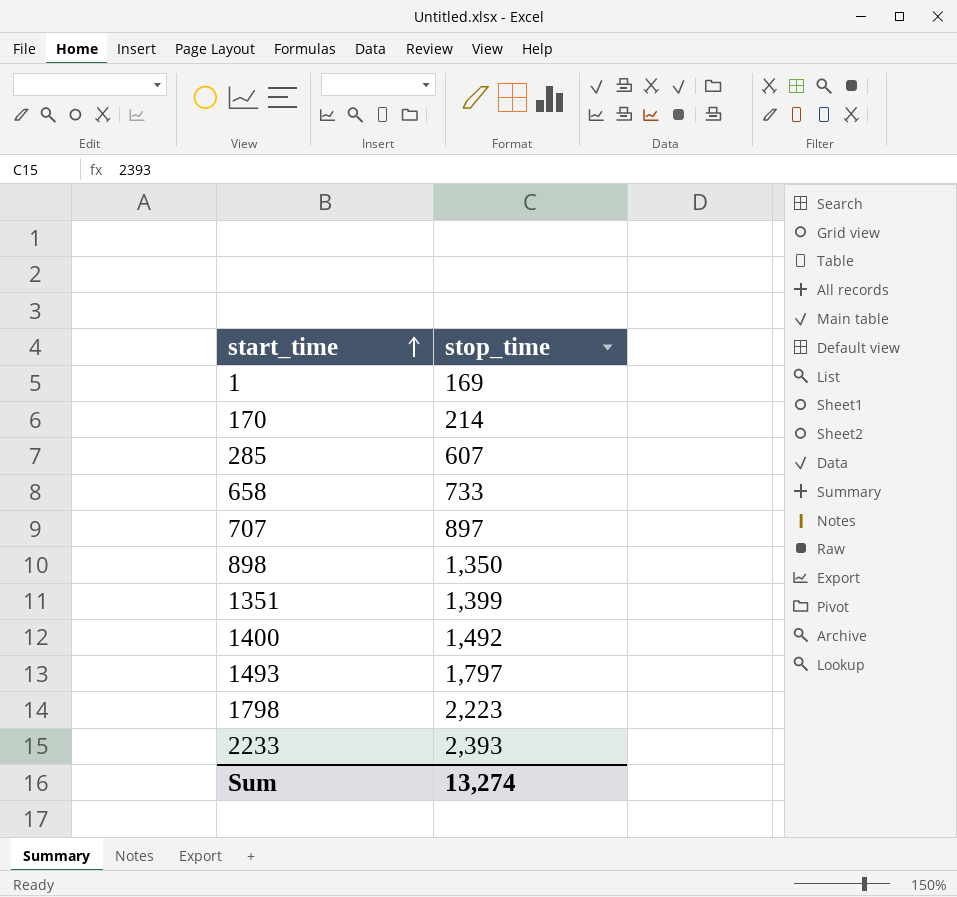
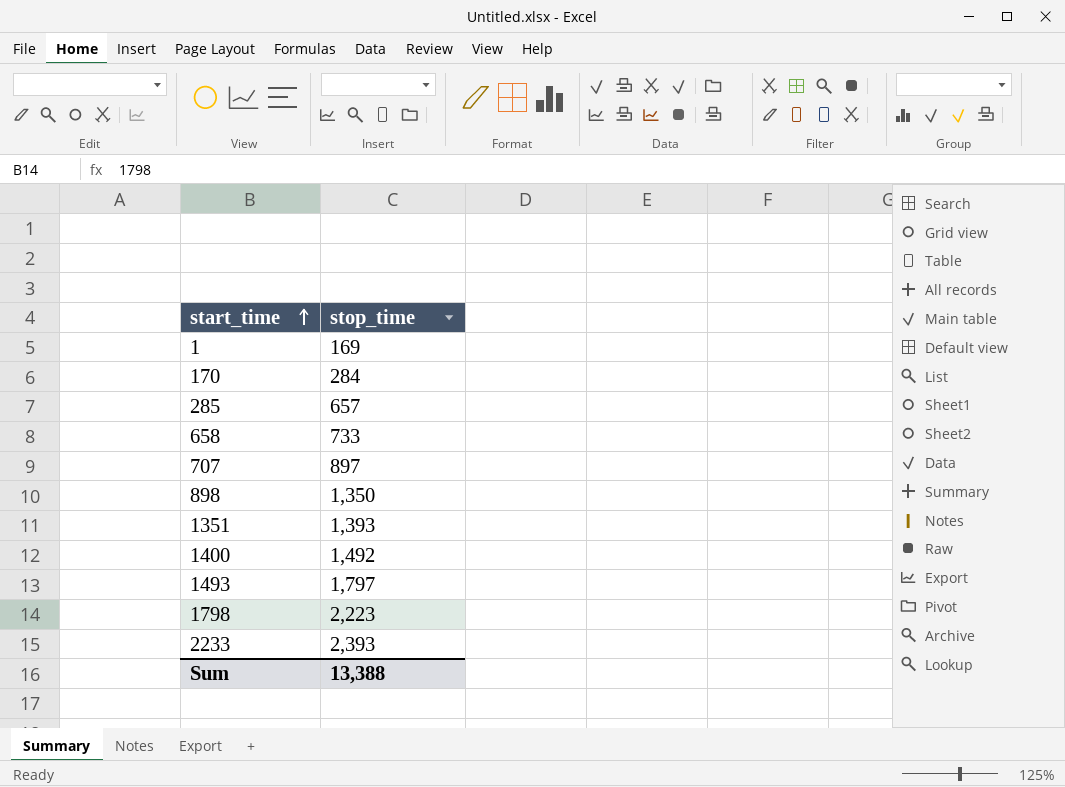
170 | stop_time: 214 -> 284
285 | stop_time: 607 -> 657
1351 | stop_time: 1,399 -> 1,393
Sum | stop_time: 13,274 -> 13,388

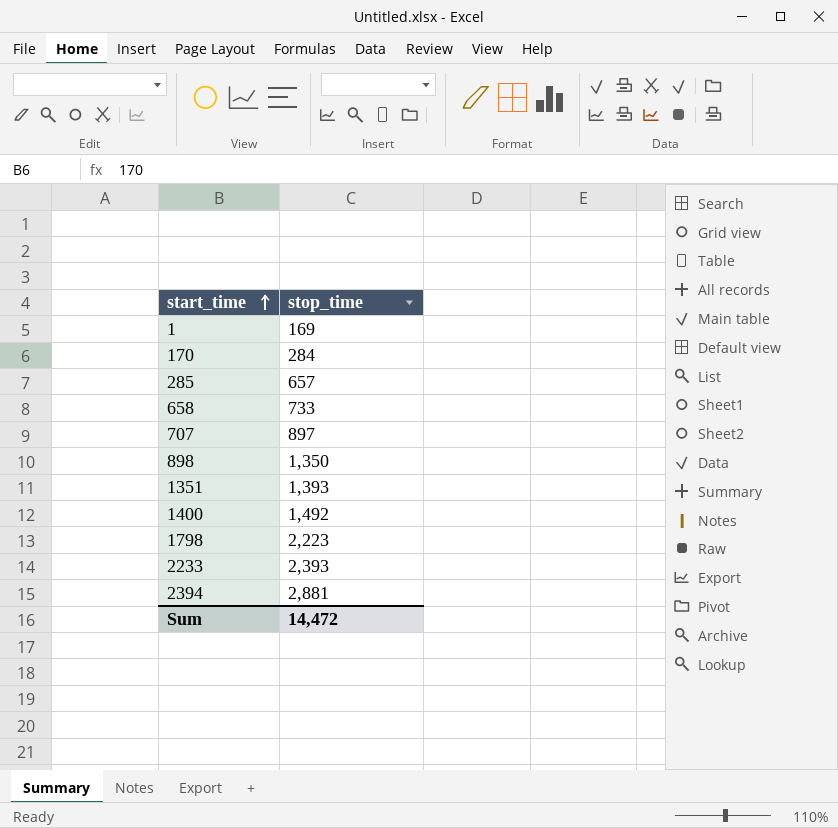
row 1493: 1,797 -> none
row 2394: none -> 2,881
Sum | stop_time: 13,388 -> 14,472

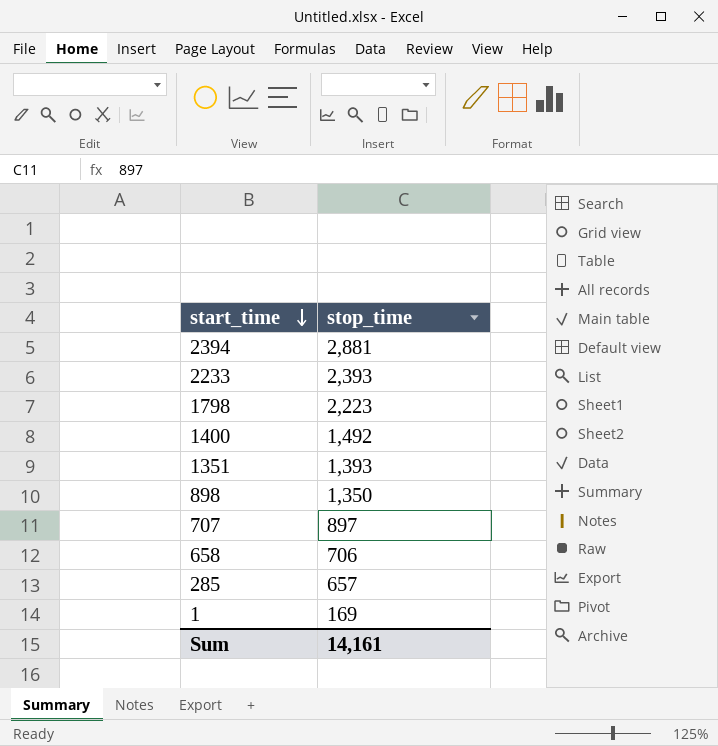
row order: start_time ascending -> start_time descending
row 170: 284 -> none
658 | stop_time: 733 -> 706
Sum | stop_time: 14,472 -> 14,161

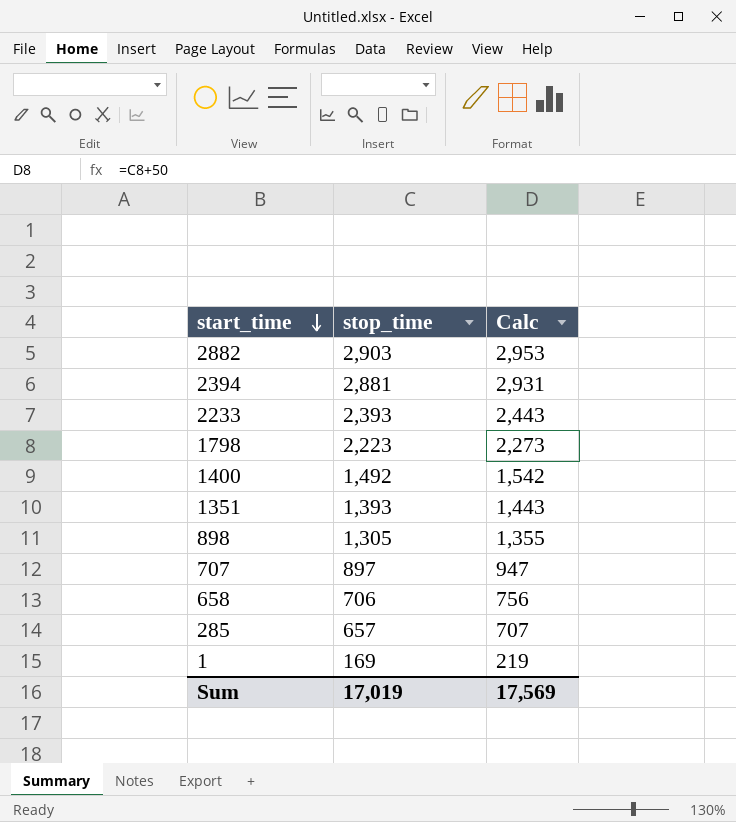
column Calc | formula: none -> [stop_time] + 50
row 2882: none -> 2,903 | 2,953
898 | stop_time: 1,350 -> 1,305
Sum | stop_time: 14,161 -> 17,019

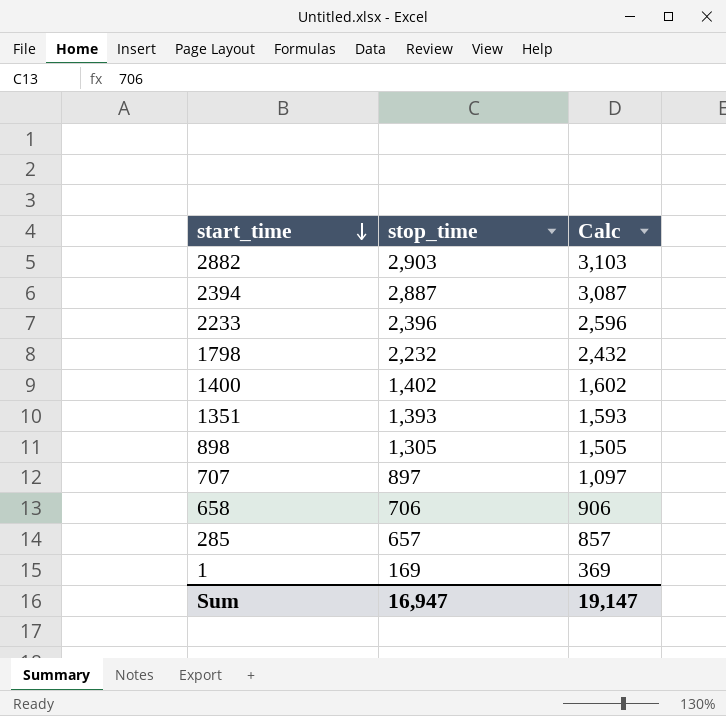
column Calc | formula: [stop_time] + 50 -> [stop_time] + 200
2394 | stop_time: 2,881 -> 2,887
2233 | stop_time: 2,393 -> 2,396
1798 | stop_time: 2,223 -> 2,232
1400 | stop_time: 1,492 -> 1,402
Sum | stop_time: 17,019 -> 16,947
Sum | Calc: 17,569 -> 19,147

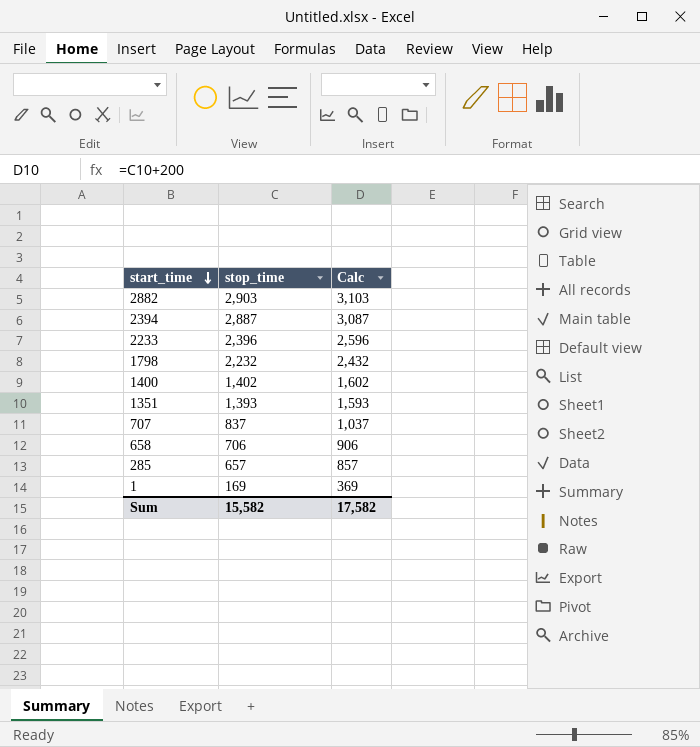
row 898: 1,305 | 1,505 -> none
707 | stop_time: 897 -> 837
707 | Calc: 1,097 -> 1,037
Sum | stop_time: 16,947 -> 15,582
Sum | Calc: 19,147 -> 17,582

